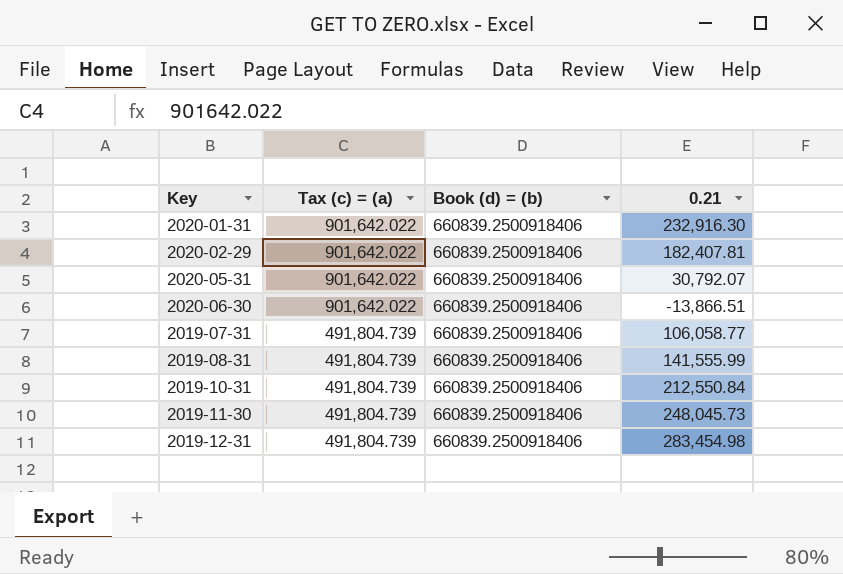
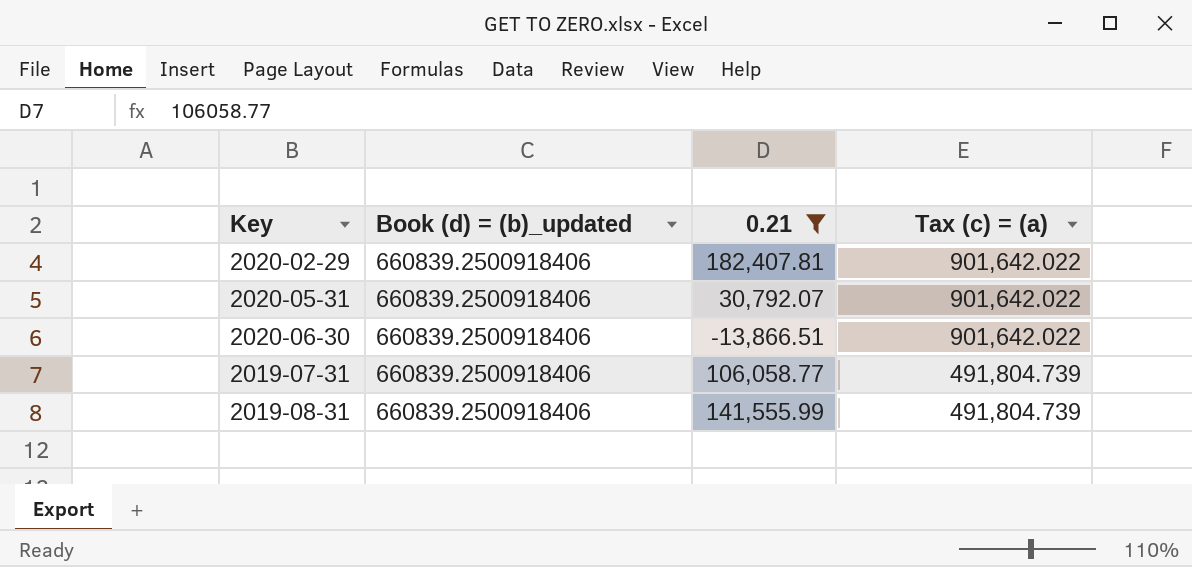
filter: none -> 0.21 <= 182,407.81
column name: Book (d) = (b) -> Book (d) = (b)_updated
column Tax (c) = (a) | position: 2 -> 4

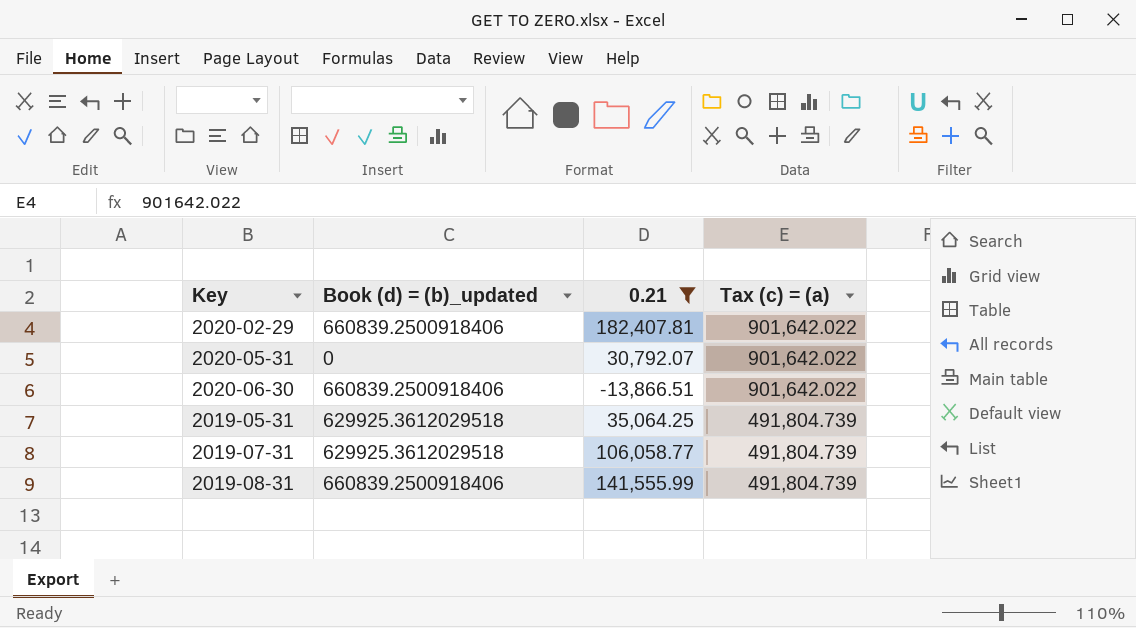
2020-05-31 | Book (d) = (b)_updated: 660839.2500918406 -> 0
row 2019-05-31: none -> 629925.3612029518 | 35,064.25 | 491,804.739
2019-07-31 | Book (d) = (b)_updated: 660839.2500918406 -> 629925.3612029518

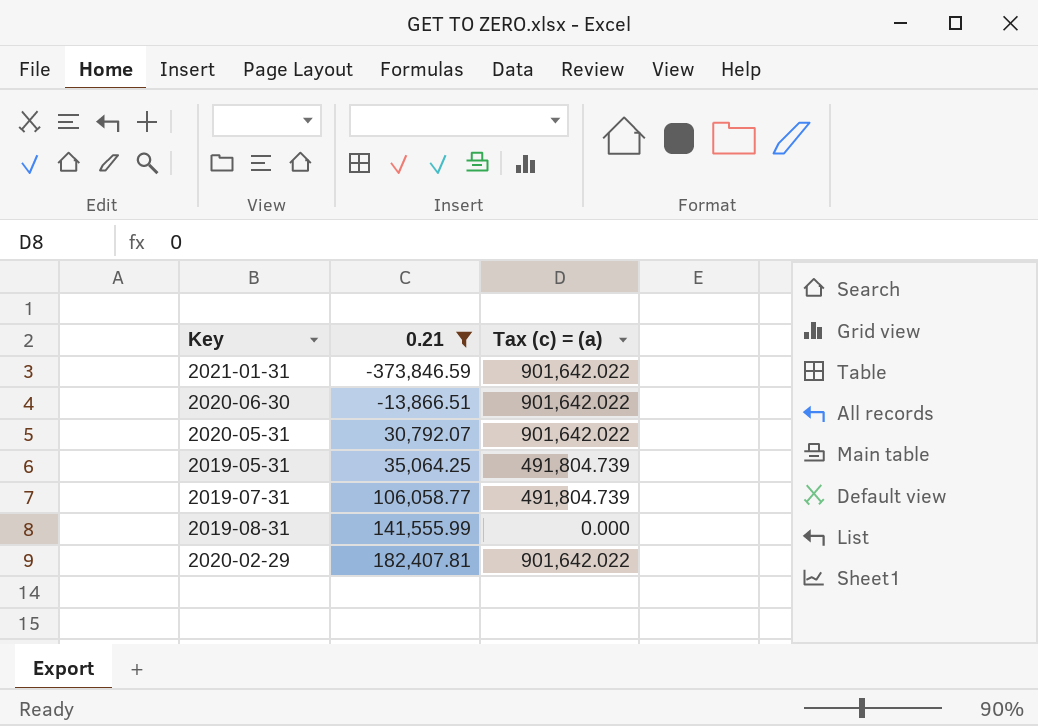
row order: Tax (c) = (a) descending -> 0.21 ascending
column Book (d) = (b)_updated | position: 2 -> none
row 2021-01-31: none -> -373,846.59 | 901,642.022
2019-08-31 | Tax (c) = (a): 491,804.739 -> 0.000

